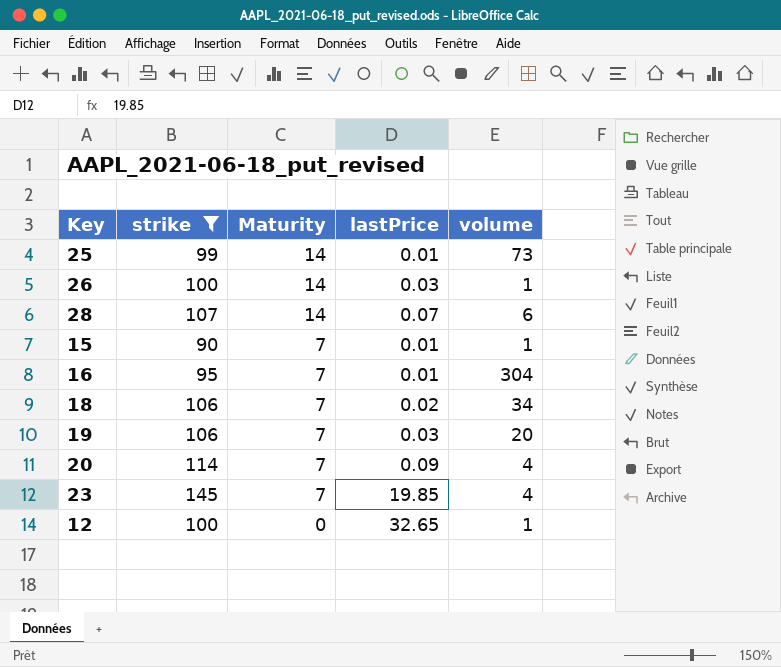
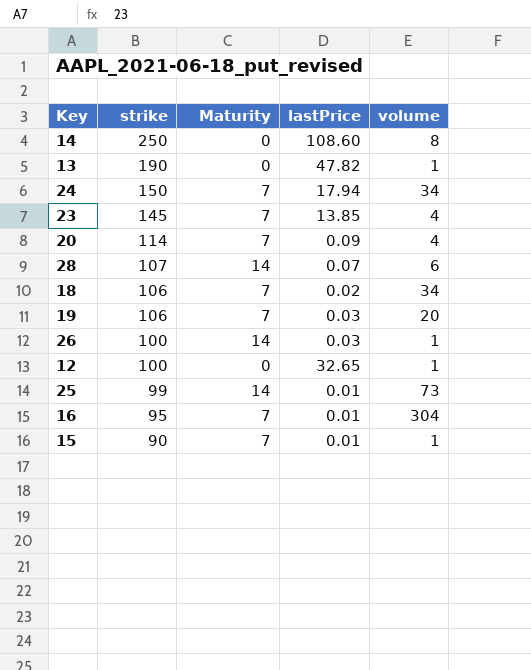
filter: strike <= 145 -> none
row order: Maturity descending -> strike descending
23 | lastPrice: 19.85 -> 13.85

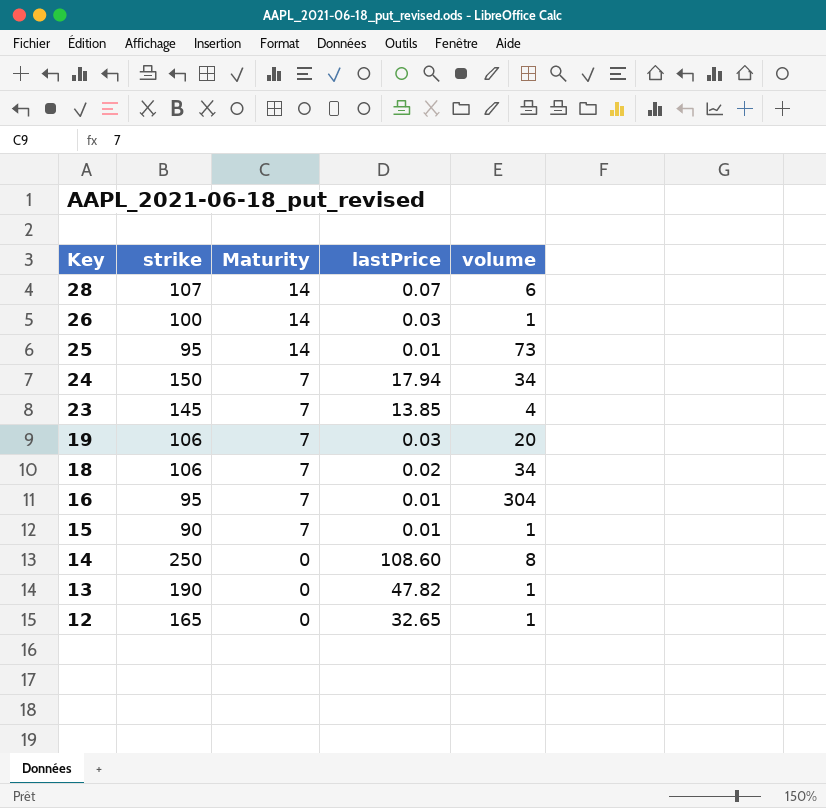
row order: strike descending -> Key descending
row 20: 114 | 7 | 0.09 | 4 -> none
25 | strike: 99 -> 95
12 | strike: 100 -> 165

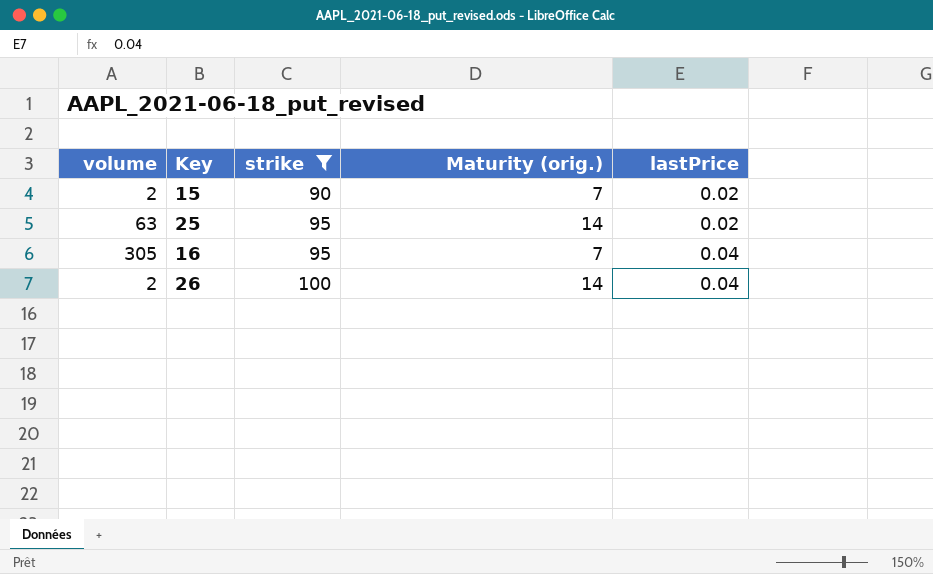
filter: none -> strike <= 100
row order: Key descending -> strike ascending
column volume | position: 5 -> 1
column name: Maturity -> Maturity (orig.)
15 | volume: 1 -> 2
15 | lastPrice: 0.01 -> 0.02
25 | volume: 73 -> 63
25 | lastPrice: 0.01 -> 0.02
16 | volume: 304 -> 305
16 | lastPrice: 0.01 -> 0.04
26 | volume: 1 -> 2
26 | lastPrice: 0.03 -> 0.04

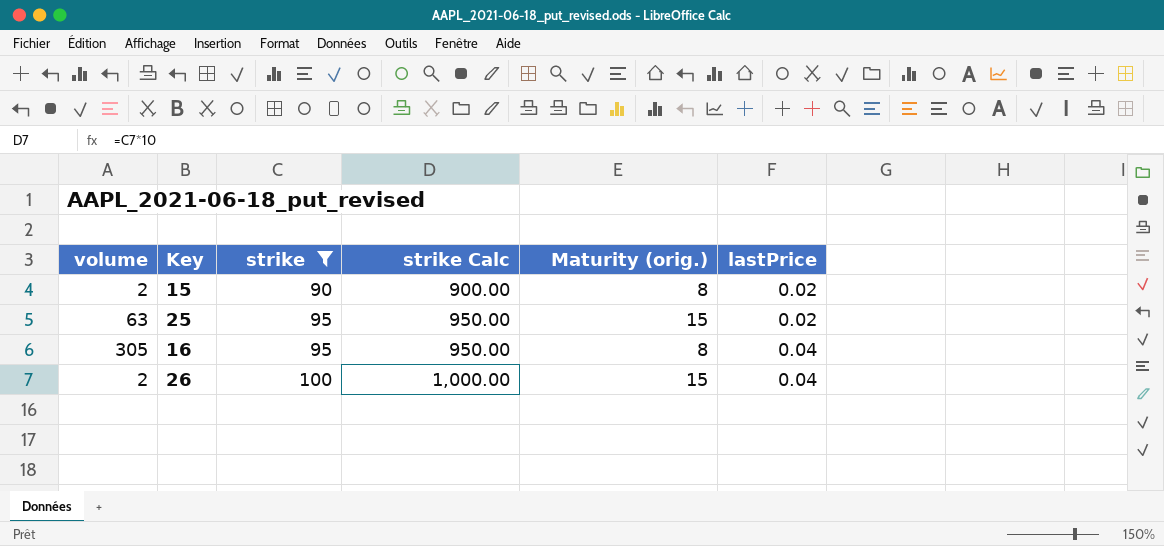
column strike Calc | formula: none -> [strike] * 10
15 | Maturity (orig.): 7 -> 8
25 | Maturity (orig.): 14 -> 15
16 | Maturity (orig.): 7 -> 8
26 | Maturity (orig.): 14 -> 15

